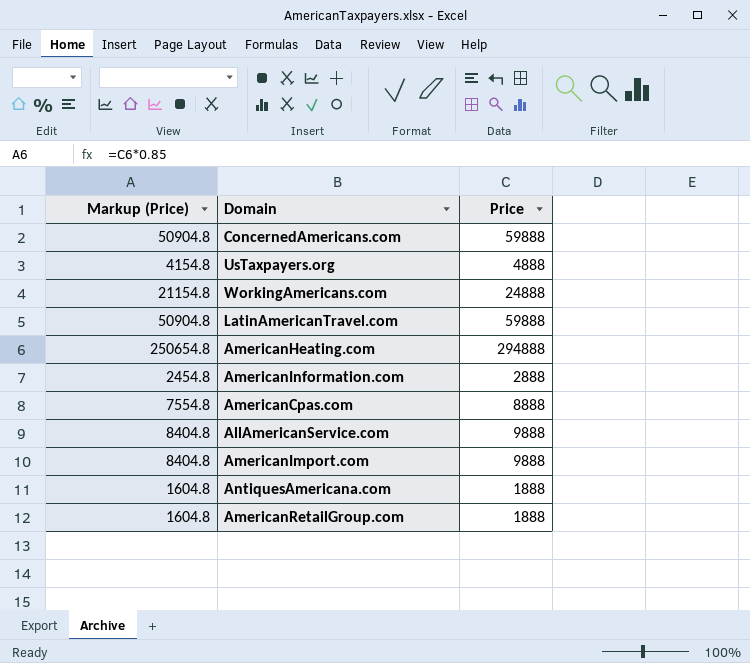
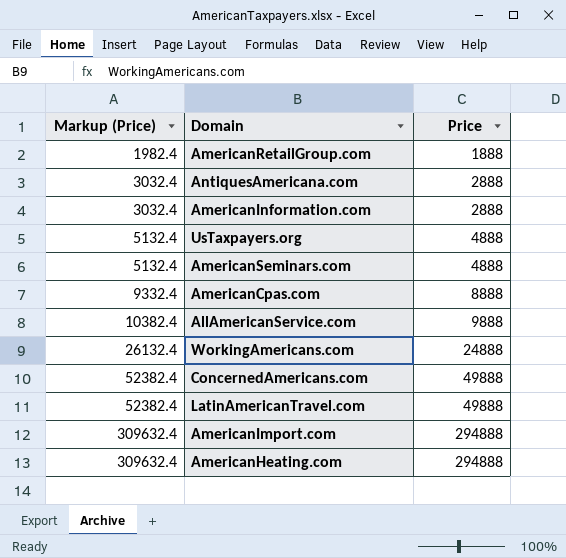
row order: none -> Markup (Price) ascending
column Markup (Price) | formula: [Price] * 0.85 -> [Price] * 1.05
AntiquesAmericana.com | Price: 1888 -> 2888
row AmericanSeminars.com: none -> 5132.4 | 4888
ConcernedAmericans.com | Price: 59888 -> 49888
LatinAmericanTravel.com | Price: 59888 -> 49888
AmericanImport.com | Price: 9888 -> 294888

